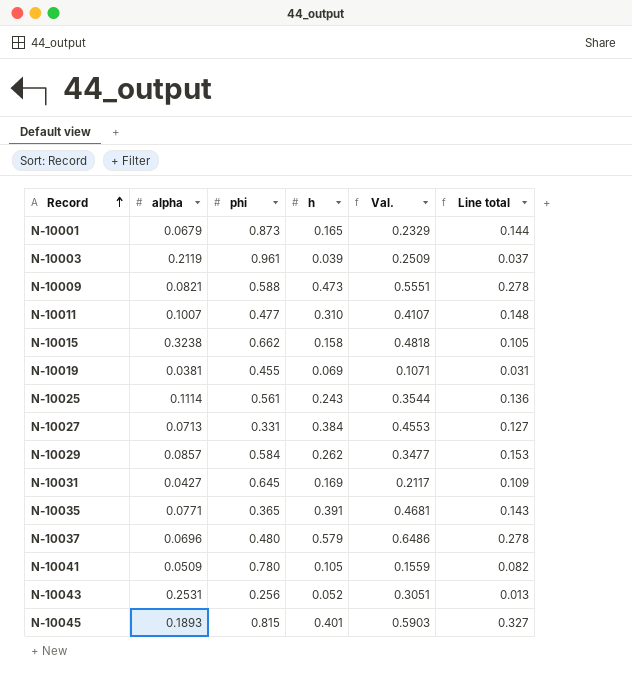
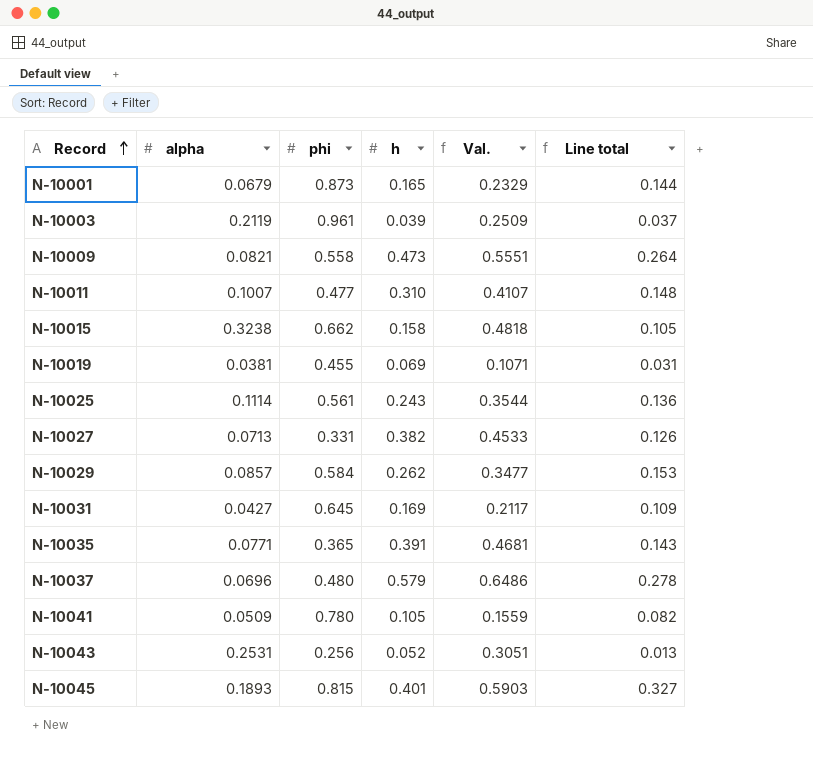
N-10009 | phi: 0.588 -> 0.558
N-10009 | Line total: 0.278 -> 0.264
N-10027 | h: 0.384 -> 0.382
N-10027 | Val.: 0.4553 -> 0.4533
N-10027 | Line total: 0.127 -> 0.126

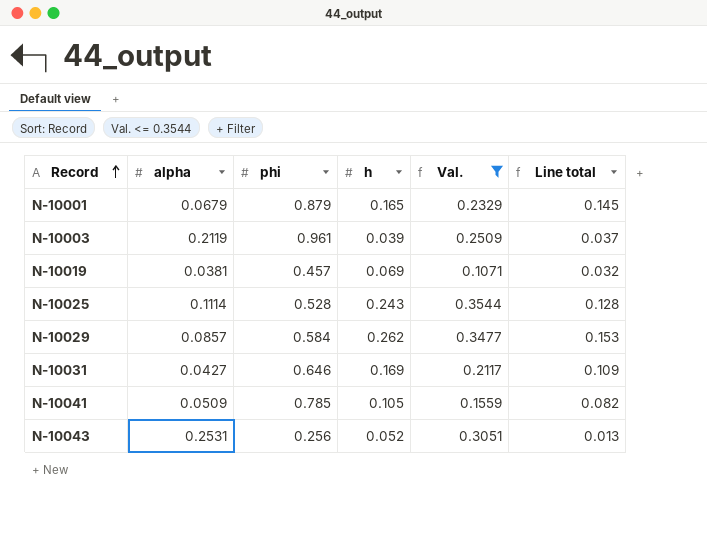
filter: none -> Val. <= 0.3544
N-10001 | phi: 0.873 -> 0.879
N-10001 | Line total: 0.144 -> 0.145
N-10019 | phi: 0.455 -> 0.457
N-10019 | Line total: 0.031 -> 0.032
N-10025 | phi: 0.561 -> 0.528
N-10025 | Line total: 0.136 -> 0.128
N-10031 | phi: 0.645 -> 0.646
N-10041 | phi: 0.780 -> 0.785

